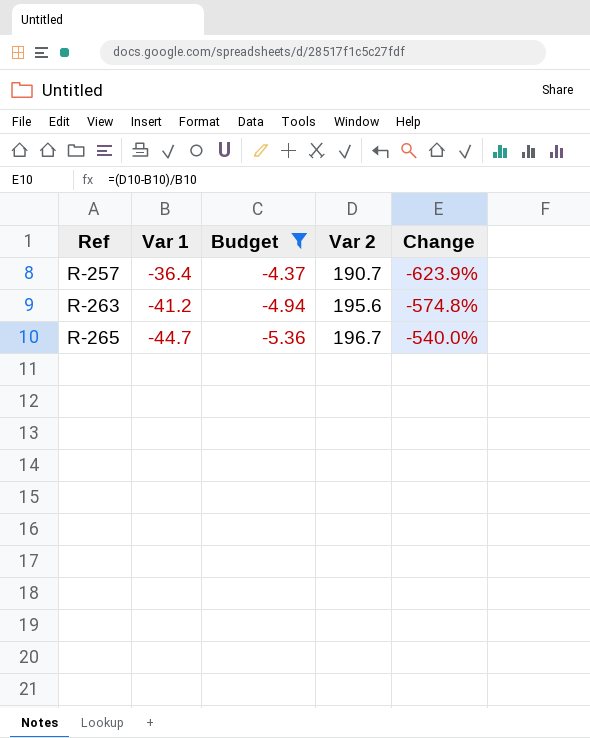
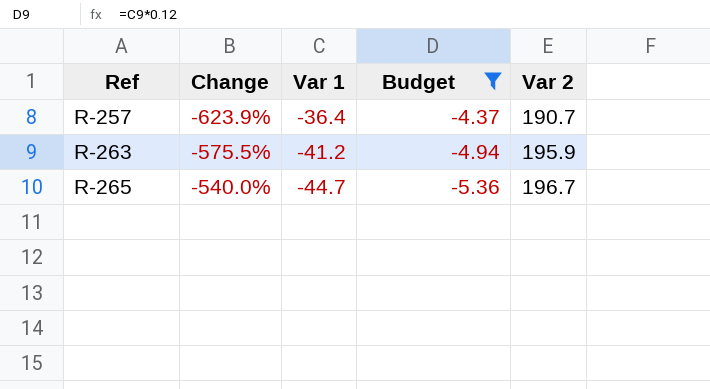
column Change | position: 5 -> 2
R-263 | Change: -574.8% -> -575.5%
R-263 | Var 2: 195.6 -> 195.9

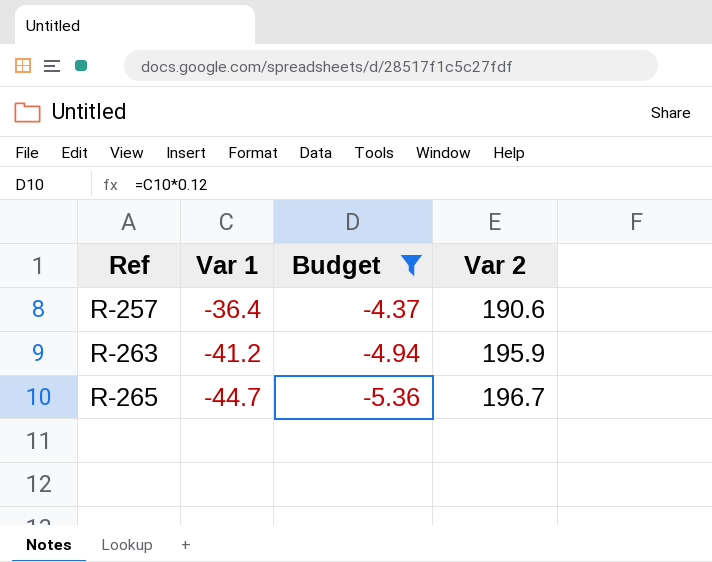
column Change | formula: ([Var 2] - [Var 1]) / [Var 1] -> none
R-257 | Var 2: 190.7 -> 190.6

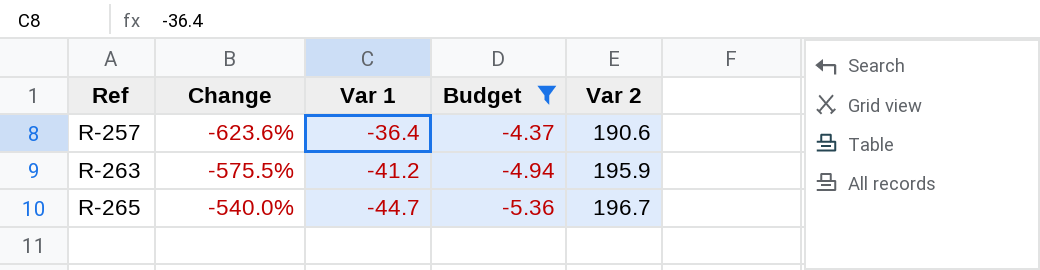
column Change | formula: none -> ([Var 2] - [Var 1]) / [Var 1]

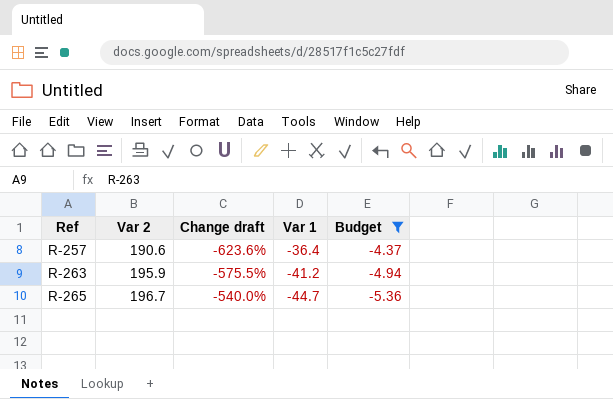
column Var 2 | position: 5 -> 2
column name: Change -> Change draft

